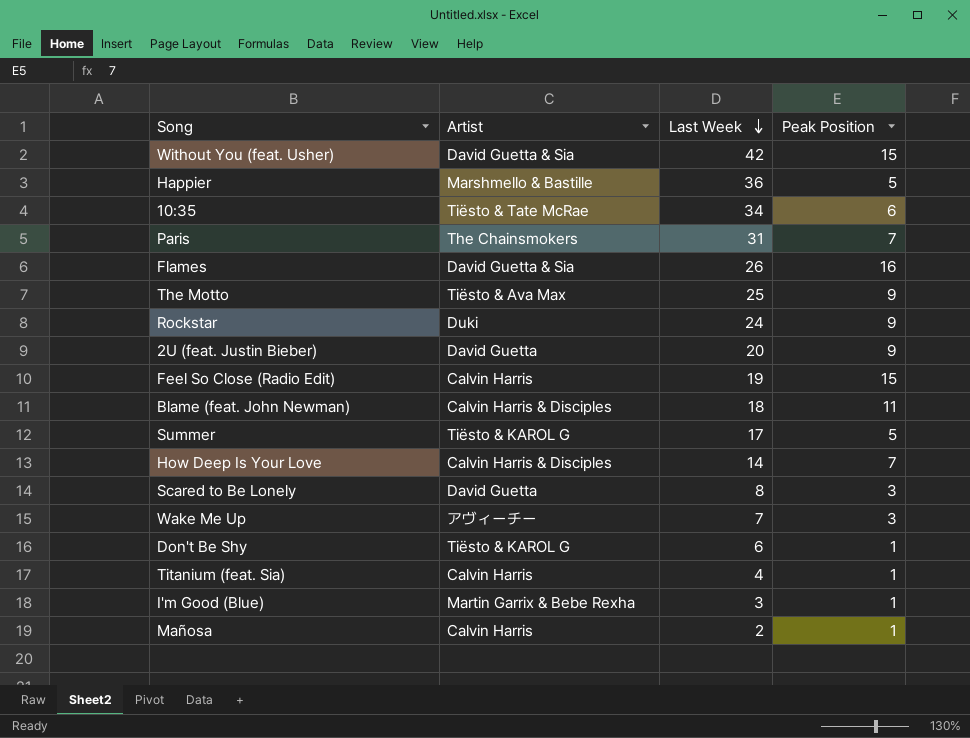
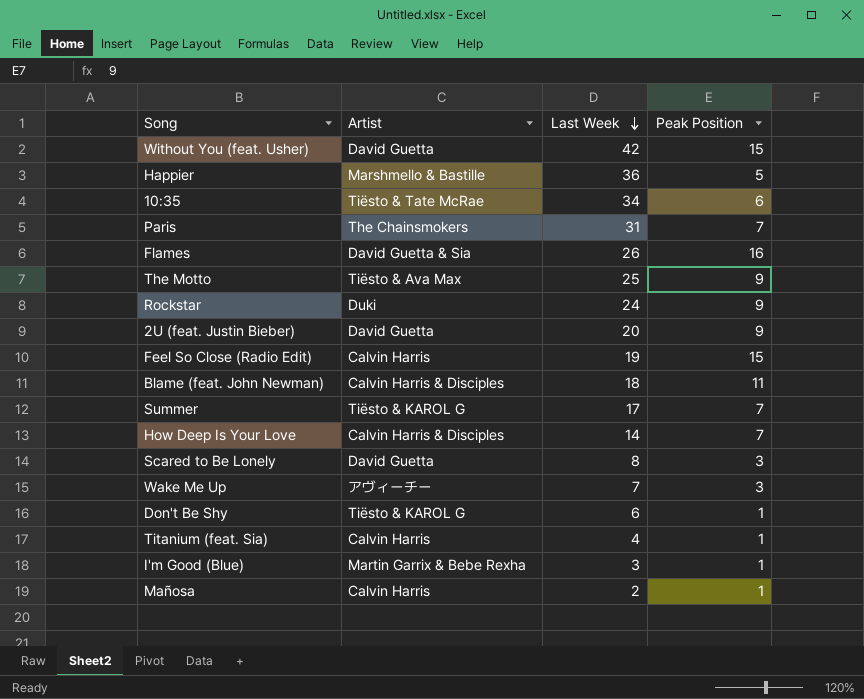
Without You (feat. Usher) | Artist: David Guetta & Sia -> David Guetta
Summer | Peak Position: 5 -> 7

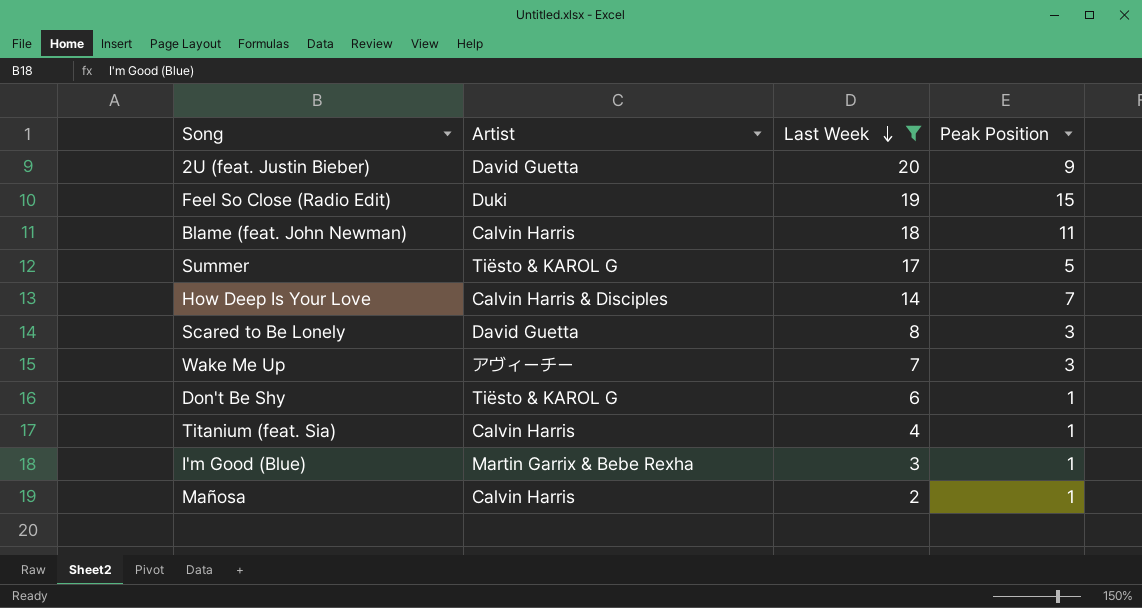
filter: none -> Last Week <= 20
Feel So Close (Radio Edit) | Artist: Calvin Harris -> Duki
Blame (feat. John Newman) | Artist: Calvin Harris & Disciples -> Calvin Harris
Summer | Peak Position: 7 -> 5

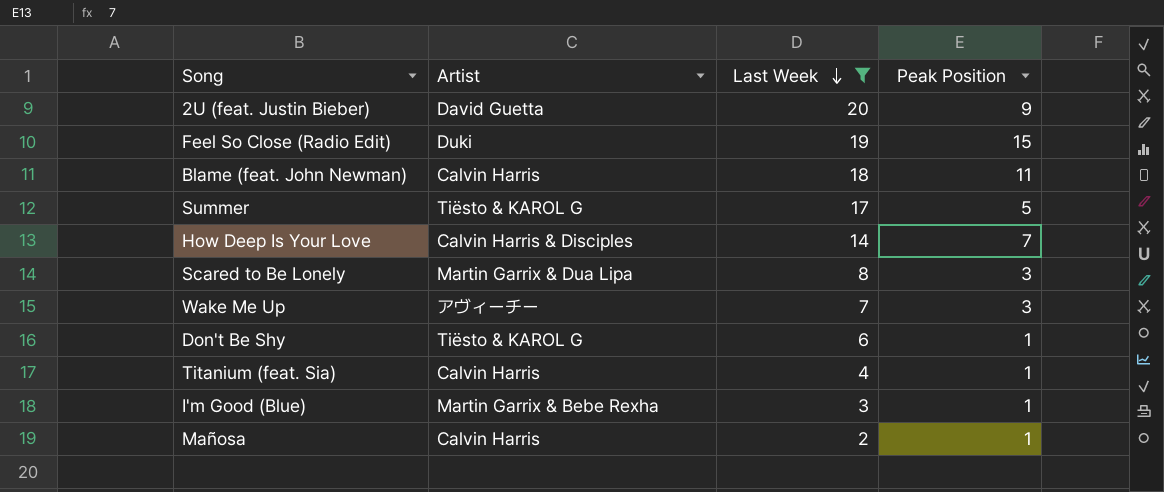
Scared to Be Lonely | Artist: David Guetta -> Martin Garrix & Dua Lipa

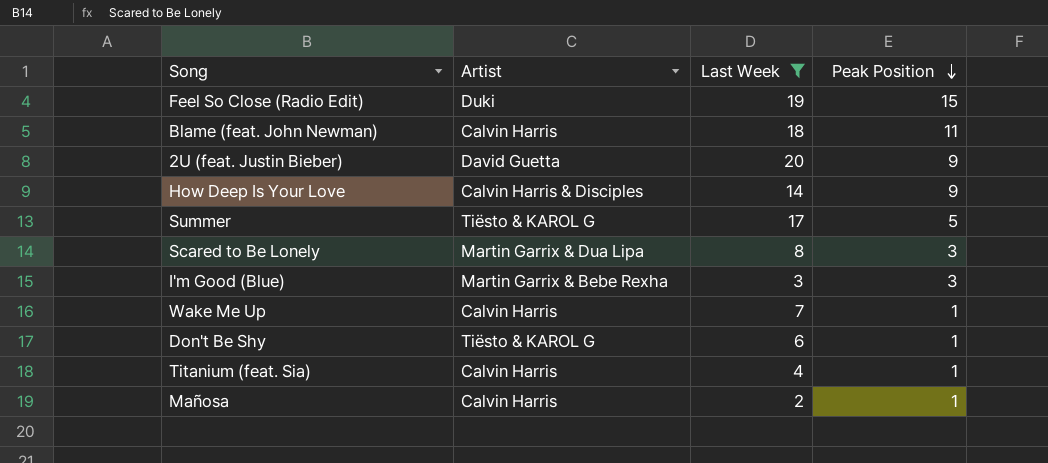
row order: Last Week descending -> Peak Position descending
How Deep Is Your Love | Peak Position: 7 -> 9
I'm Good (Blue) | Peak Position: 1 -> 3
Wake Me Up | Artist: アヴィーチー -> Calvin Harris
Wake Me Up | Peak Position: 3 -> 1

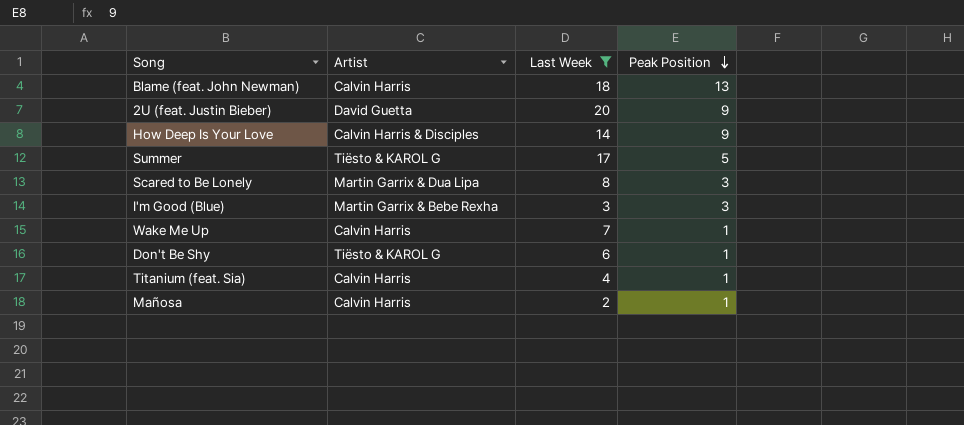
row Feel So Close (Radio Edit): Duki | 19 | 15 -> none
Blame (feat. John Newman) | Peak Position: 11 -> 13

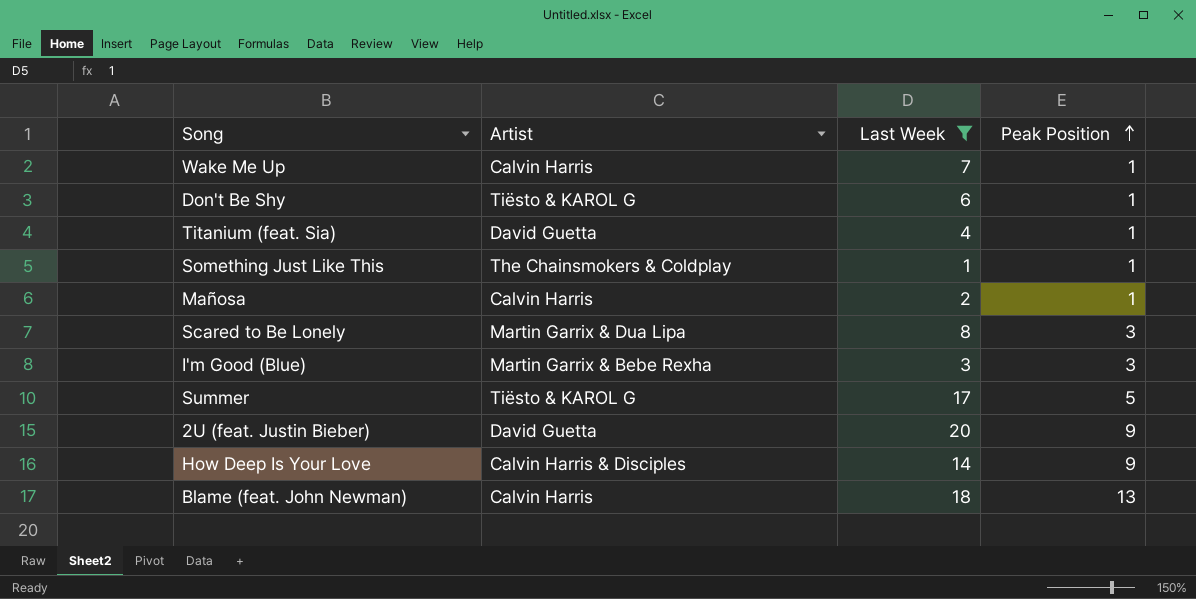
row order: Peak Position descending -> Peak Position ascending
Titanium (feat. Sia) | Artist: Calvin Harris -> David Guetta
row Something Just Like This: none -> The Chainsmokers & Coldplay | 1 | 1

